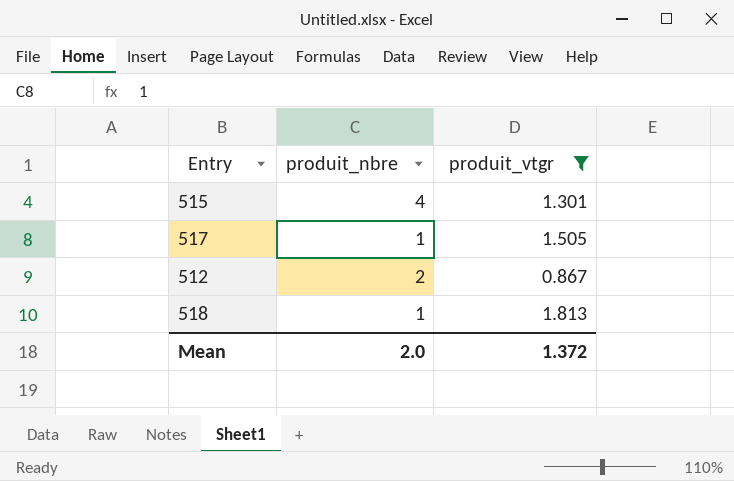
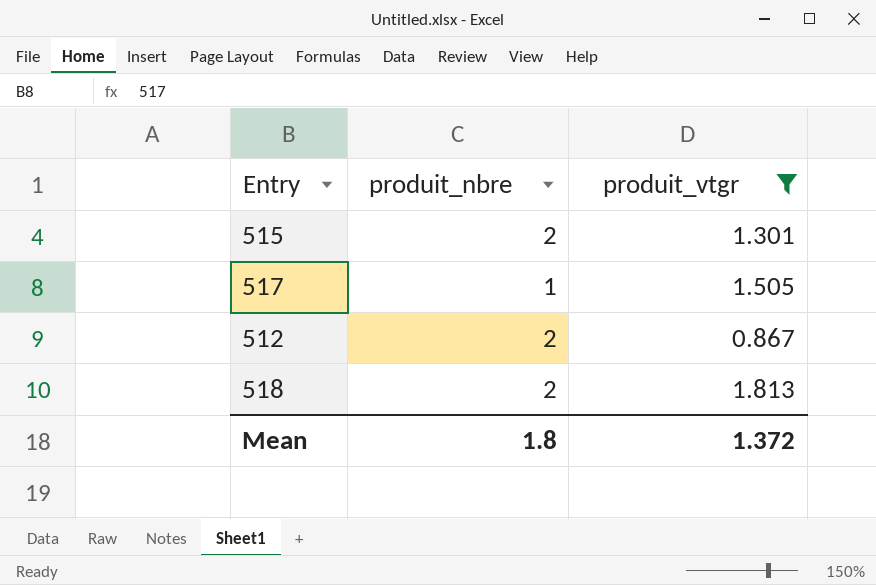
515 | produit_nbre: 4 -> 2
518 | produit_nbre: 1 -> 2
Mean | produit_nbre: 2.0 -> 1.8

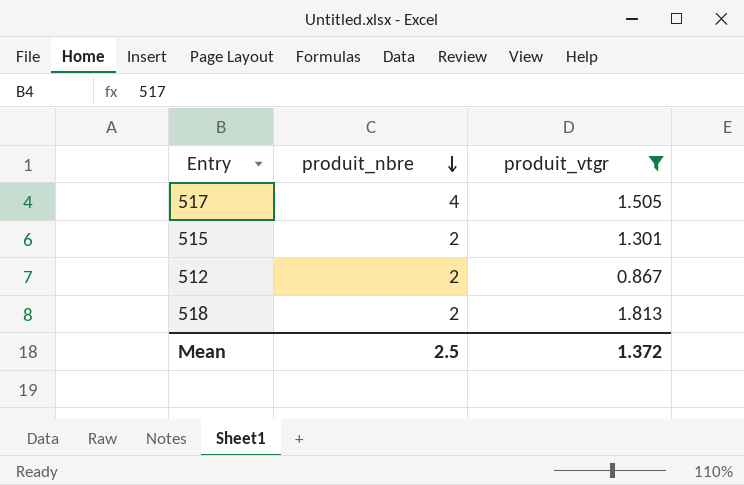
row order: none -> produit_nbre descending
517 | produit_nbre: 1 -> 4
Mean | produit_nbre: 1.8 -> 2.5

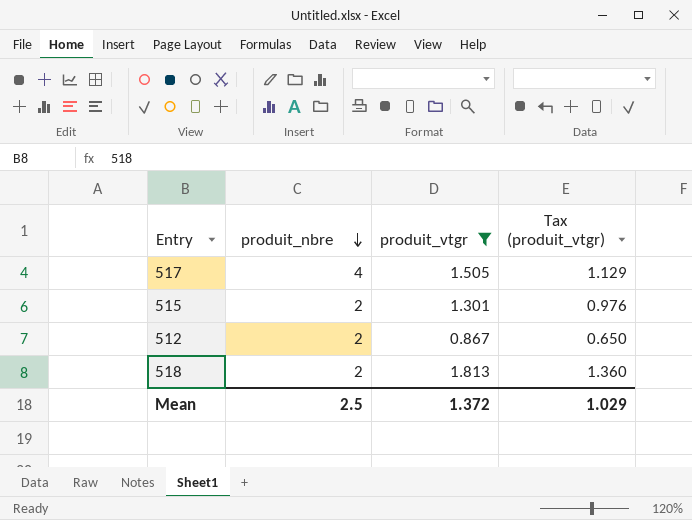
column Tax (produit_vtgr) | formula: none -> [produit_vtgr] * 0.75

